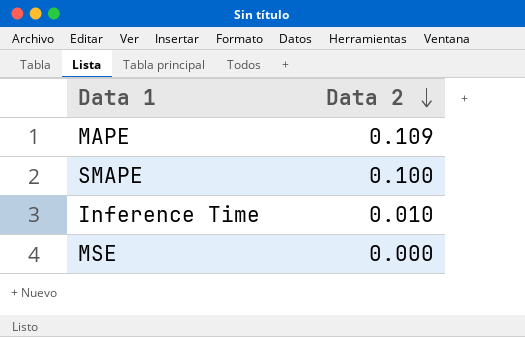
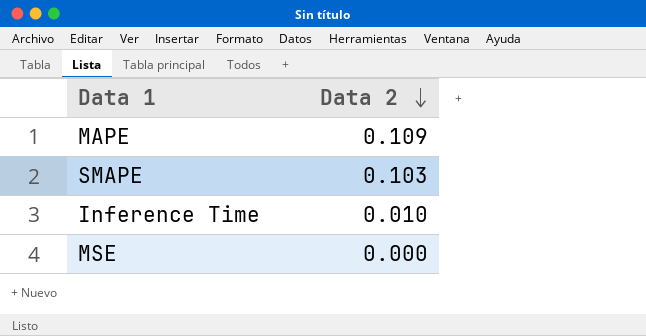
SMAPE | Data 2: 0.100 -> 0.103

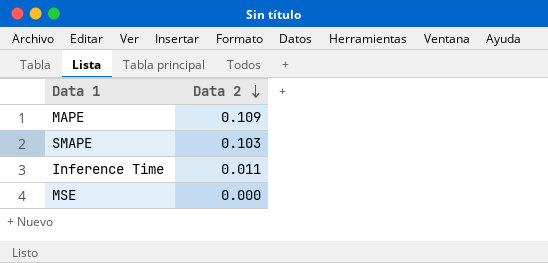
Inference Time | Data 2: 0.010 -> 0.011

